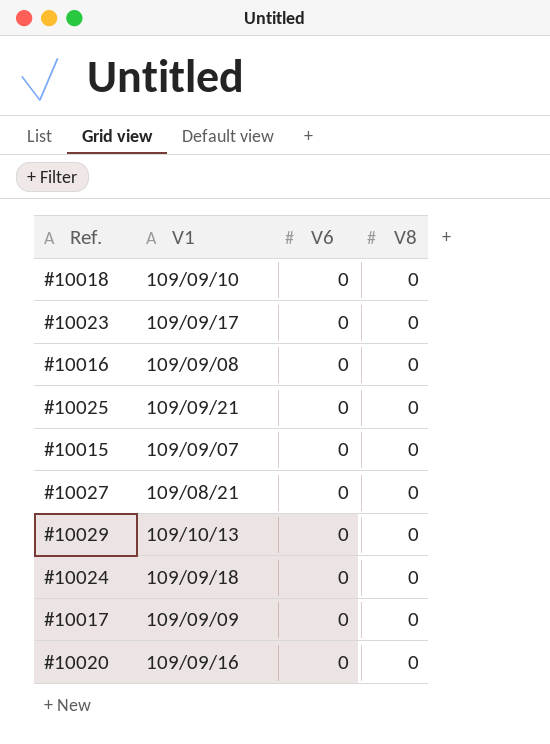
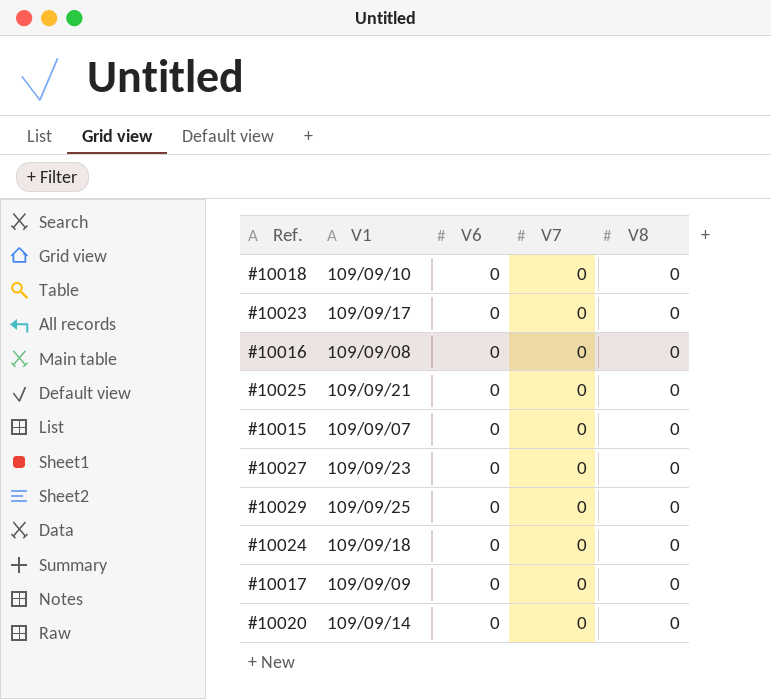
column V7 | position: none -> 4
#10027 | V1: 109/08/21 -> 109/09/23
#10029 | V1: 109/10/13 -> 109/09/25
#10020 | V1: 109/09/16 -> 109/09/14

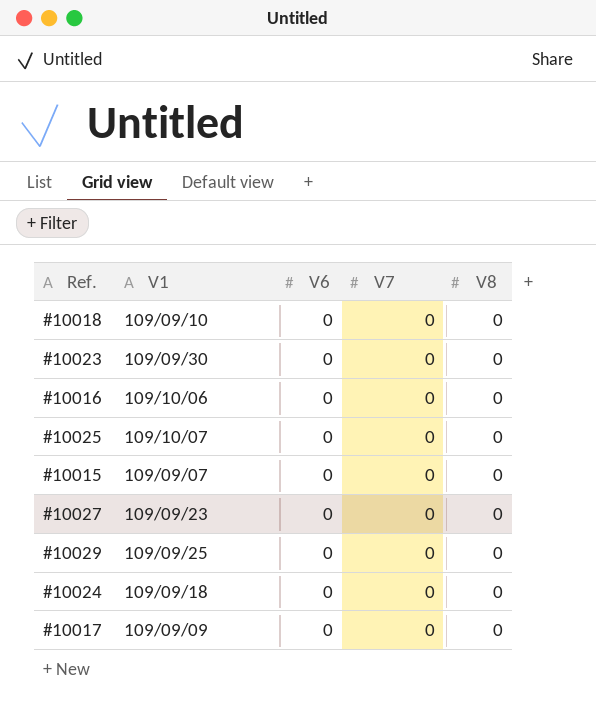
row #10020: 109/09/14 | 0 | 0 | 0 -> none
#10023 | V1: 109/09/17 -> 109/09/30
#10016 | V1: 109/09/08 -> 109/10/06
#10025 | V1: 109/09/21 -> 109/10/07

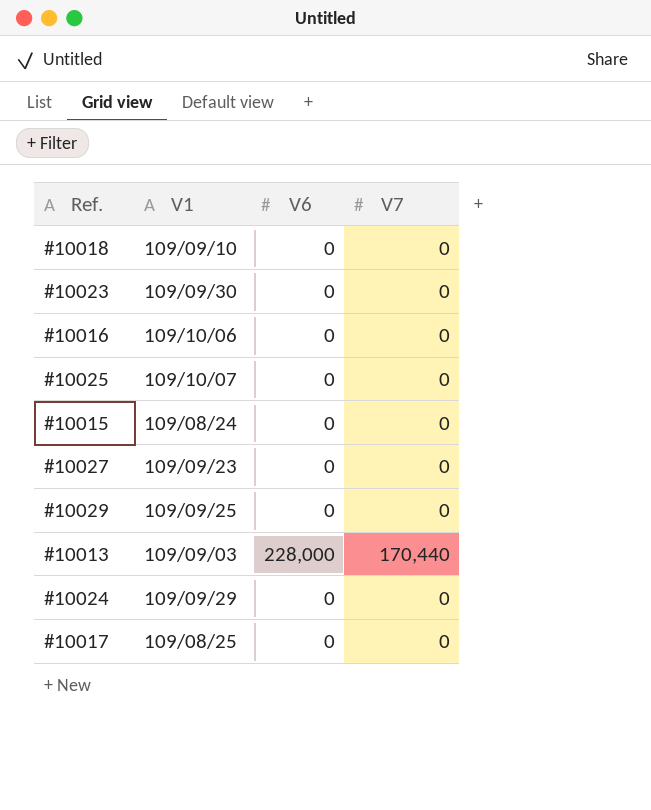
column V8 | position: 5 -> none
#10015 | V1: 109/09/07 -> 109/08/24
row #10013: none -> 109/09/03 | 228,000 | 170,440
#10024 | V1: 109/09/18 -> 109/09/29
#10017 | V1: 109/09/09 -> 109/08/25

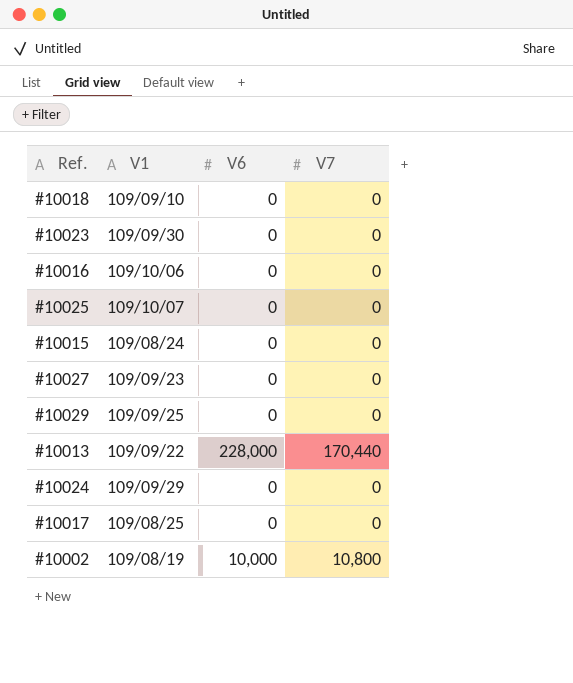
#10013 | V1: 109/09/03 -> 109/09/22
row #10002: none -> 109/08/19 | 10,000 | 10,800

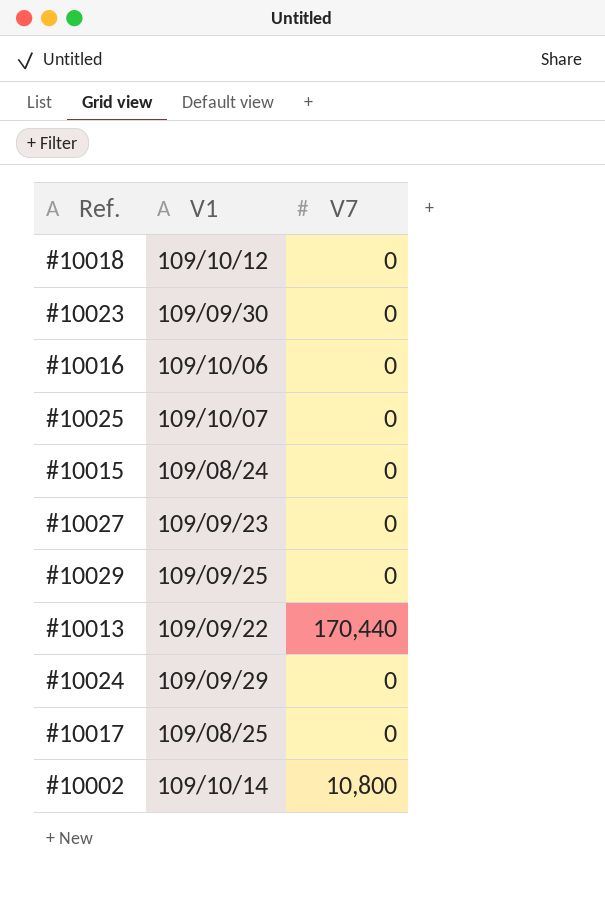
column V6 | position: 3 -> none
#10018 | V1: 109/09/10 -> 109/10/12
#10002 | V1: 109/08/19 -> 109/10/14

